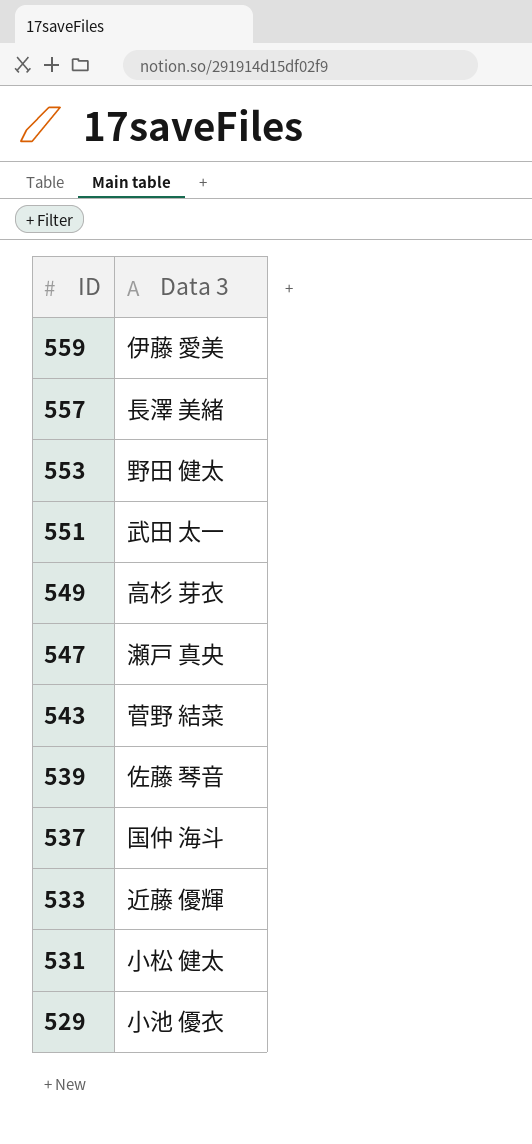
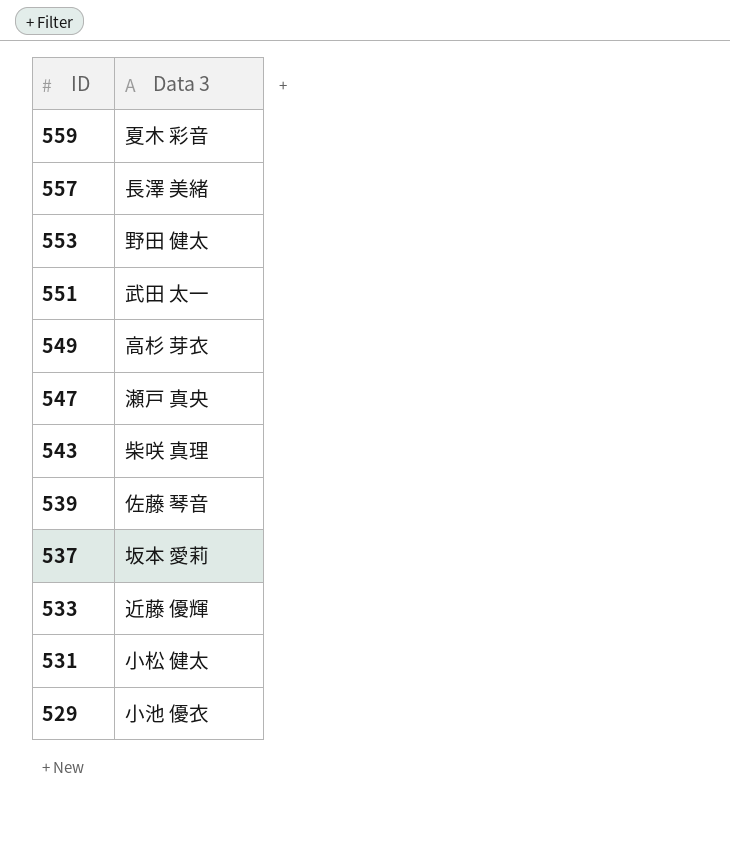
559 | Data 3: 伊藤 愛美 -> 夏木 彩音
543 | Data 3: 菅野 結菜 -> 柴咲 真理
537 | Data 3: 国仲 海斗 -> 坂本 愛莉

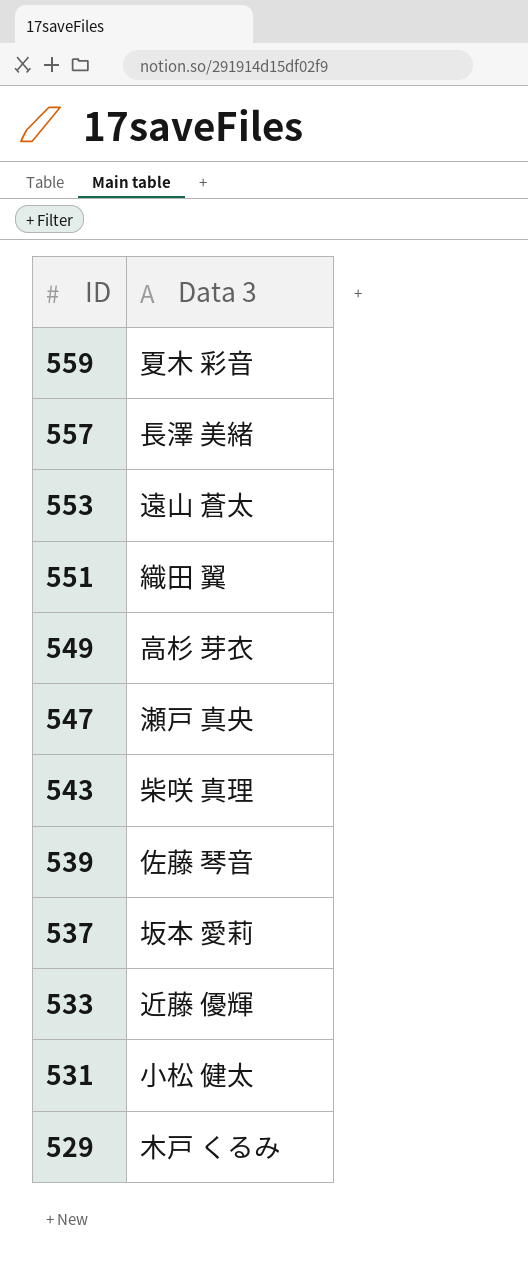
553 | Data 3: 野田 健太 -> 遠山 蒼太
551 | Data 3: 武田 太一 -> 織田 翼
529 | Data 3: 小池 優衣 -> 木戸 くるみ

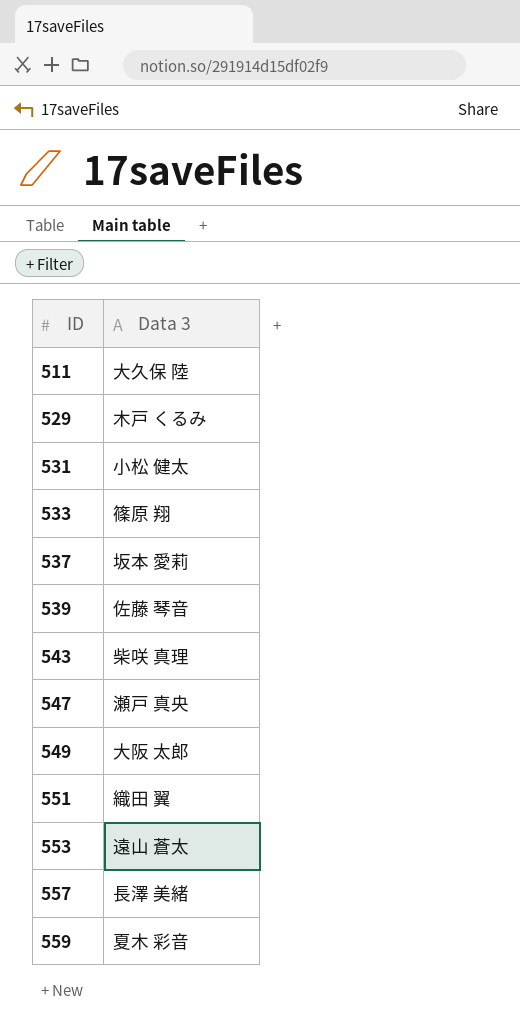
row order: ID descending -> ID ascending
row 511: none -> 大久保 陸
533 | Data 3: 近藤 優輝 -> 篠原 翔
549 | Data 3: 高杉 芽衣 -> 大阪 太郎

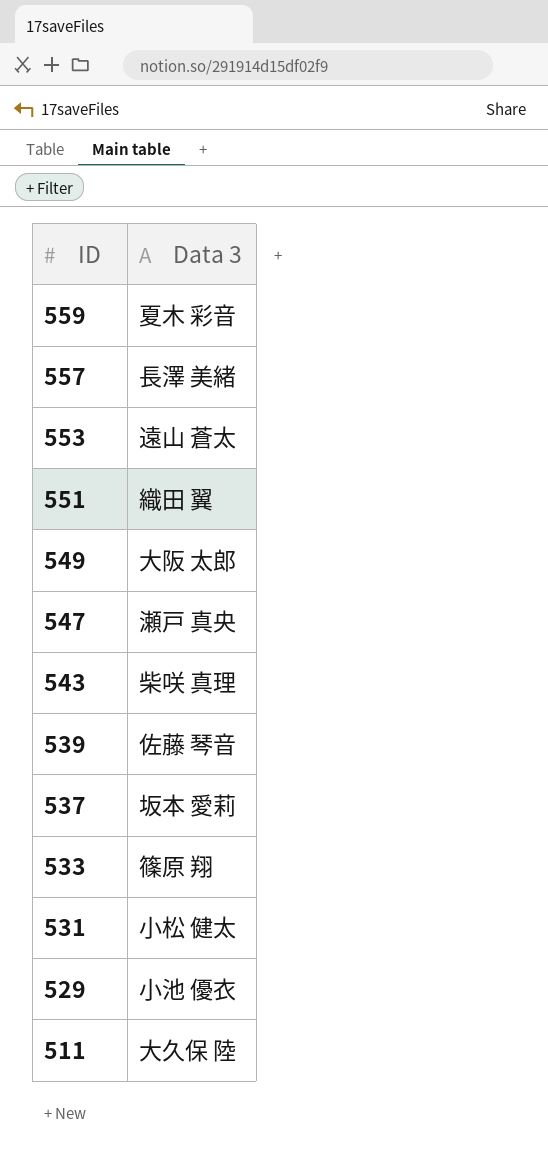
row order: ID ascending -> ID descending
529 | Data 3: 木戸 くるみ -> 小池 優衣

